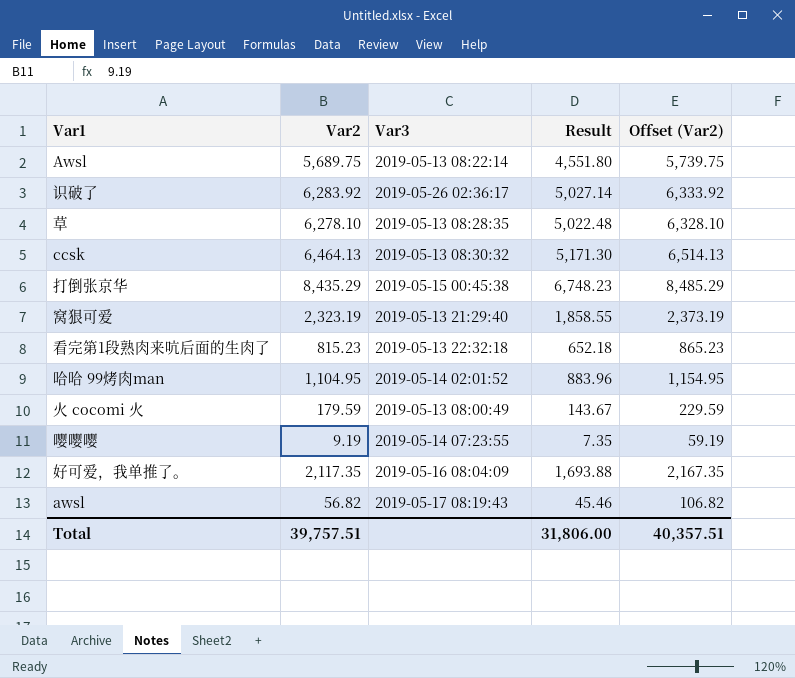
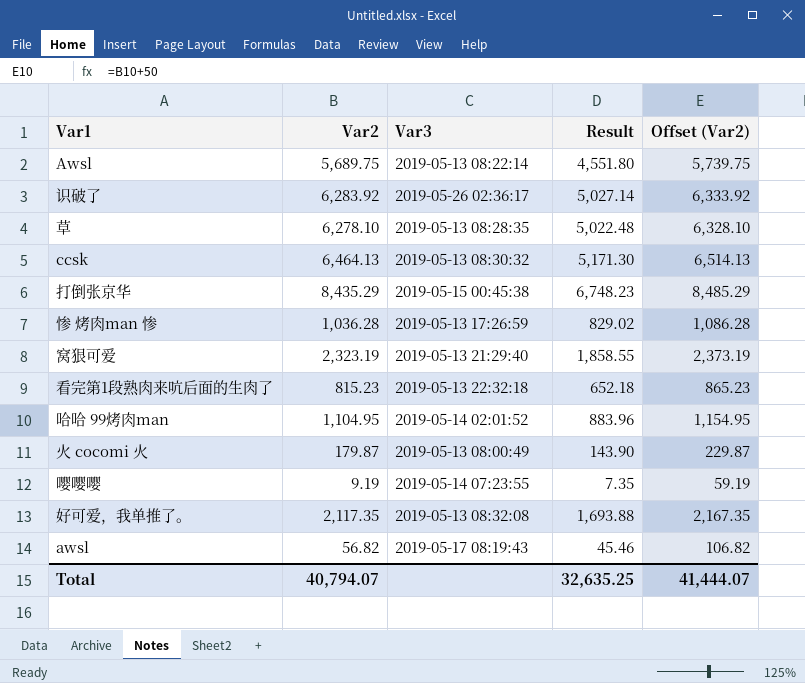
row 惨 烤肉man 惨: none -> 1,036.28 | 2019-05-13 17:26:59 | 829.02 | 1,086.28
火 cocomi 火 | Var2: 179.59 -> 179.87
火 cocomi 火 | Result: 143.67 -> 143.90
火 cocomi 火 | Offset (Var2): 229.59 -> 229.87
好可爱，我单推了。 | Var3: 2019-05-16 08:04:09 -> 2019-05-13 08:32:08
Total | Var2: 39,757.51 -> 40,794.07
Total | Result: 31,806.00 -> 32,635.25
Total | Offset (Var2): 40,357.51 -> 41,444.07

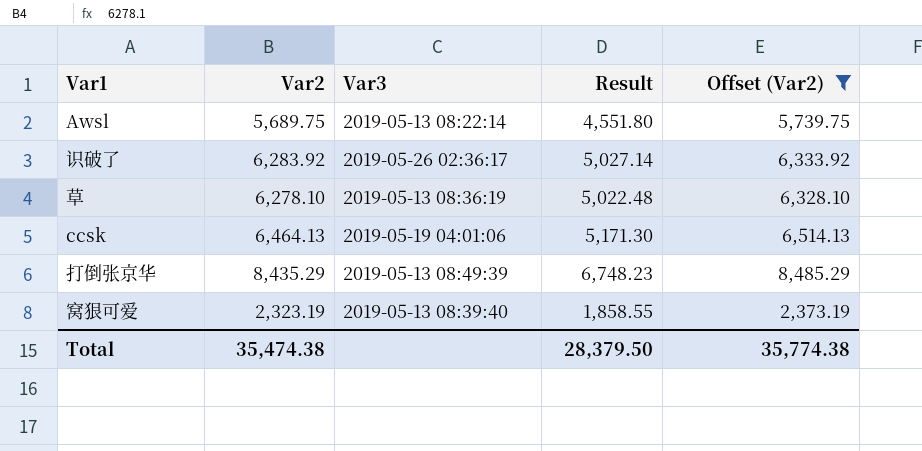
filter: none -> Offset (Var2) >= 2,373.19
草 | Var3: 2019-05-13 08:28:35 -> 2019-05-13 08:36:19
ccsk | Var3: 2019-05-13 08:30:32 -> 2019-05-19 04:01:06
打倒张京华 | Var3: 2019-05-15 00:45:38 -> 2019-05-13 08:49:39
窝狠可爱 | Var3: 2019-05-13 21:29:40 -> 2019-05-13 08:39:40
Total | Var2: 40,794.07 -> 35,474.38
Total | Result: 32,635.25 -> 28,379.50
Total | Offset (Var2): 41,444.07 -> 35,774.38

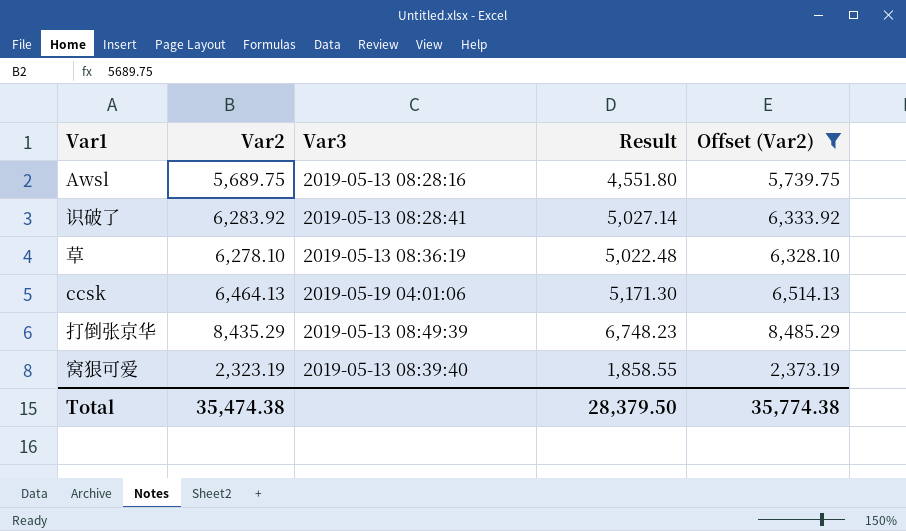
Awsl | Var3: 2019-05-13 08:22:14 -> 2019-05-13 08:28:16
识破了 | Var3: 2019-05-26 02:36:17 -> 2019-05-13 08:28:41

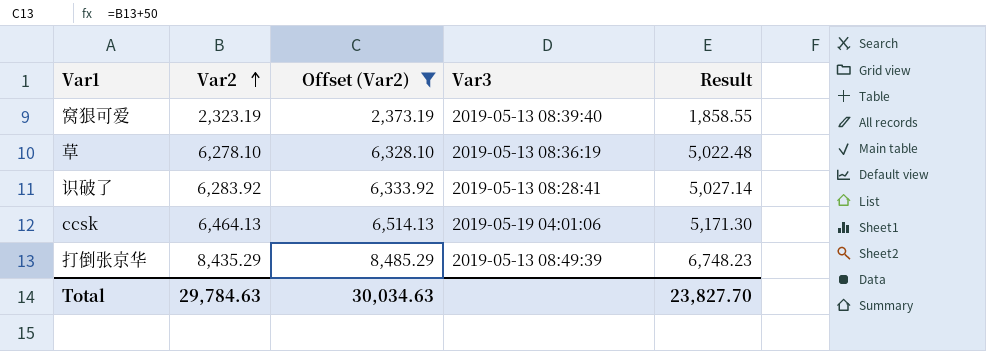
row order: none -> Var2 ascending
column Offset (Var2) | position: 5 -> 3
row Awsl: 5,689.75 | 2019-05-13 08:28:16 | 4,551.80 | 5,739.75 -> none
Total | Var2: 35,474.38 -> 29,784.63
Total | Offset (Var2): 35,774.38 -> 30,034.63
Total | Result: 28,379.50 -> 23,827.70

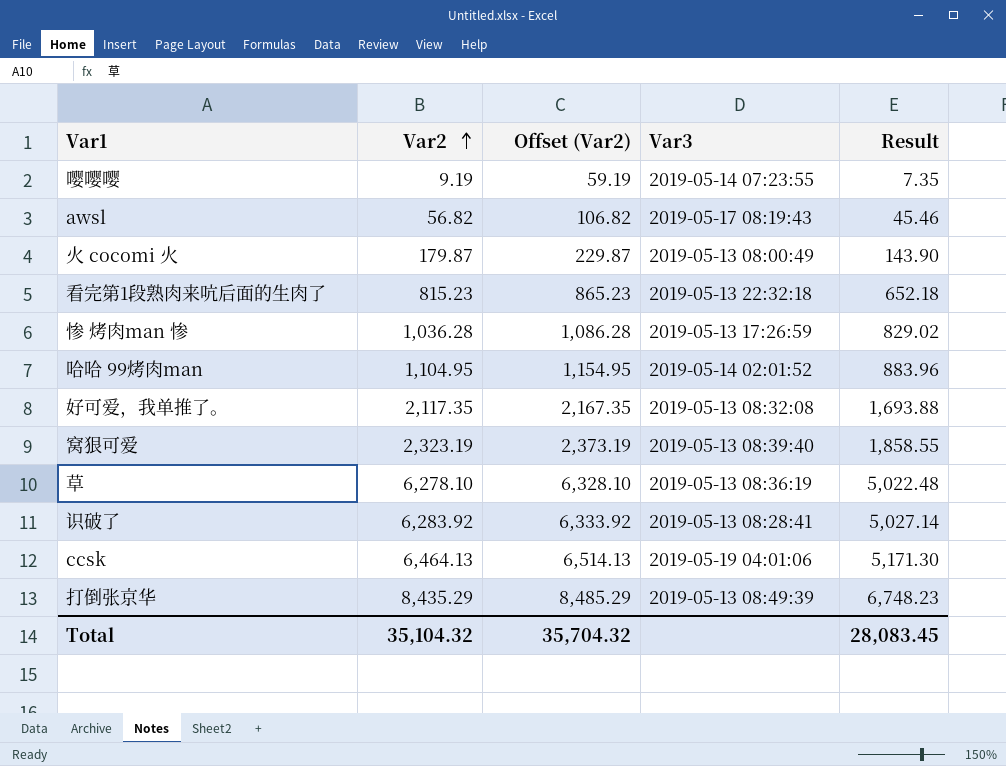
filter: Offset (Var2) >= 2,373.19 -> none
Total | Var2: 29,784.63 -> 35,104.32
Total | Offset (Var2): 30,034.63 -> 35,704.32
Total | Result: 23,827.70 -> 28,083.45

